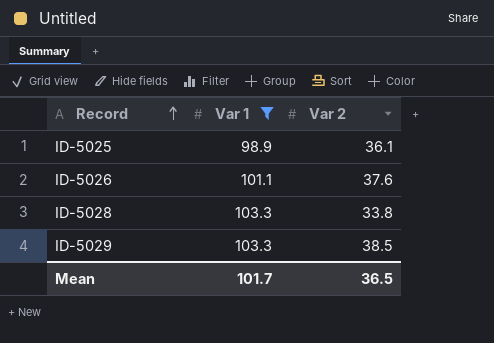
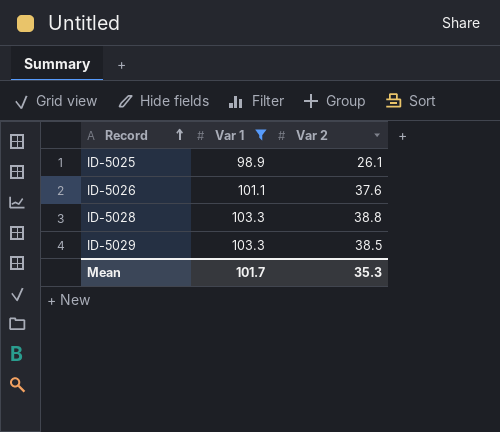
ID-5025 | Var 2: 36.1 -> 26.1
ID-5028 | Var 2: 33.8 -> 38.8
Mean | Var 2: 36.5 -> 35.3

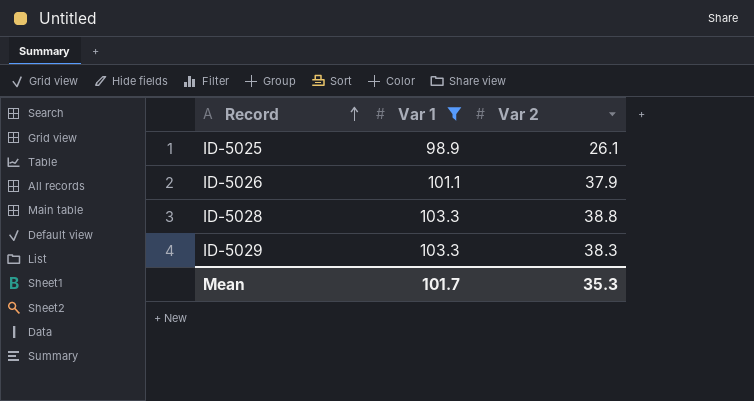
ID-5026 | Var 2: 37.6 -> 37.9
ID-5029 | Var 2: 38.5 -> 38.3

